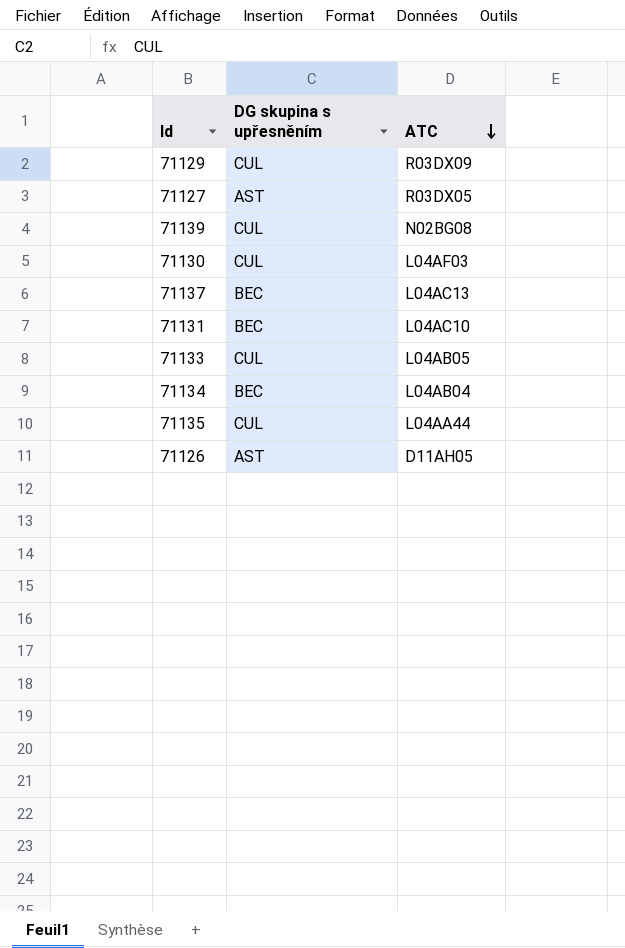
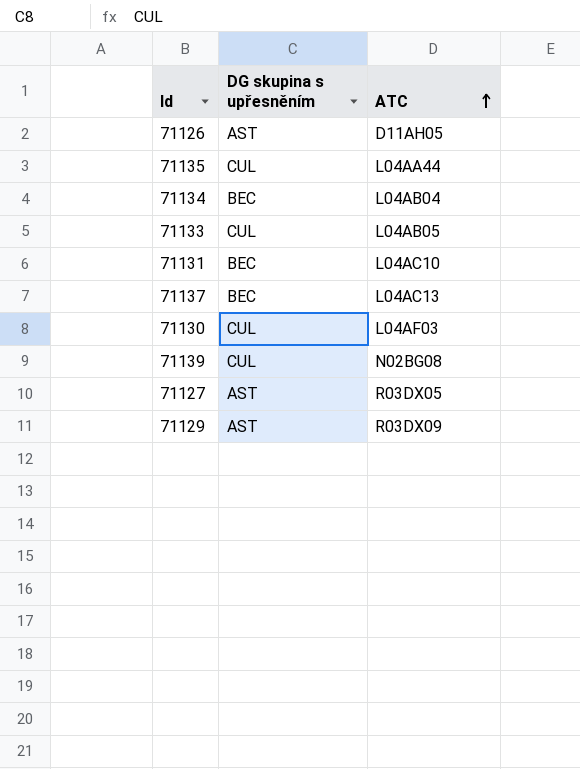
row order: ATC descending -> ATC ascending
71129 | DG skupina s upřesněním: CUL -> AST

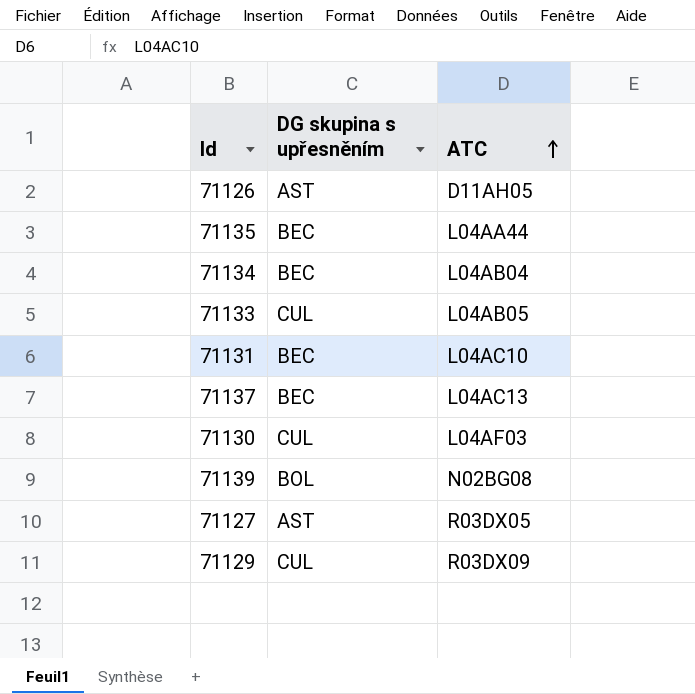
71135 | DG skupina s upřesněním: CUL -> BEC
71139 | DG skupina s upřesněním: CUL -> BOL
71129 | DG skupina s upřesněním: AST -> CUL

